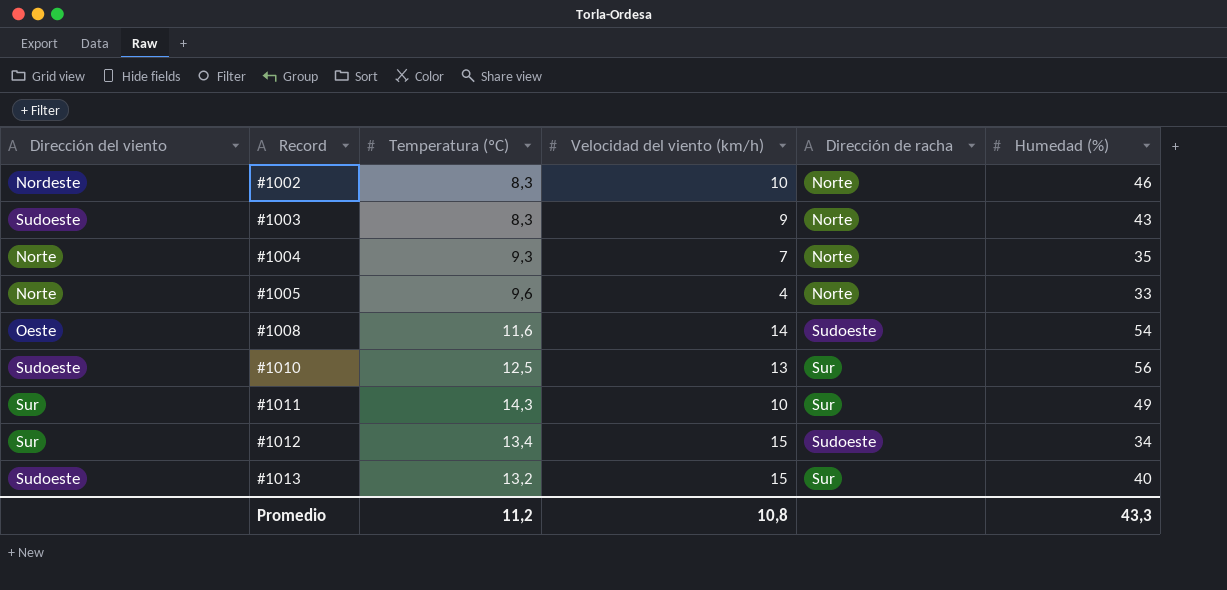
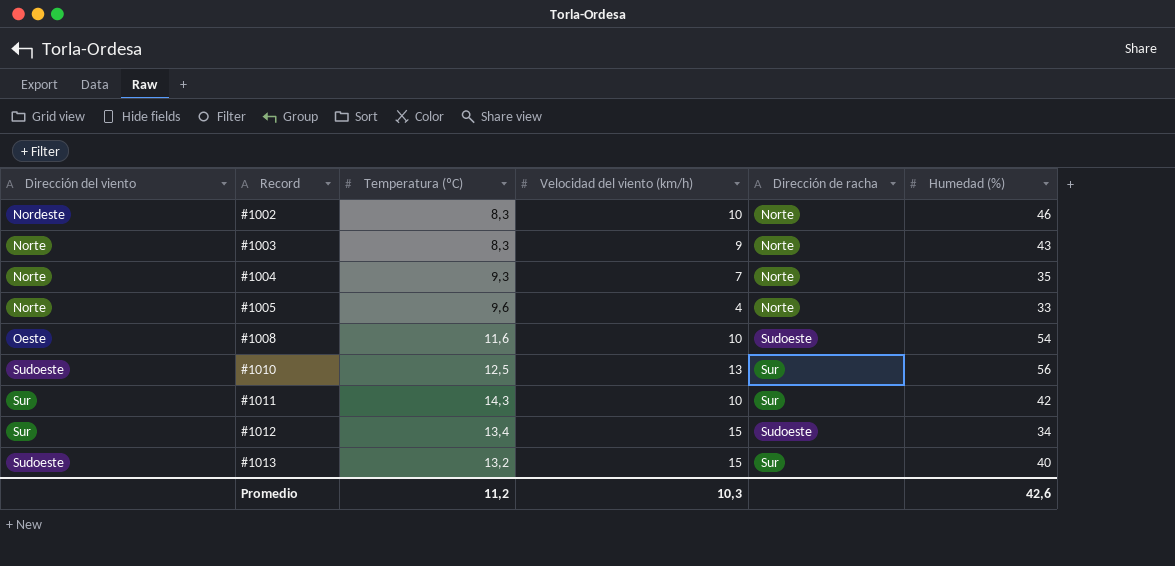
#1003 | Dirección del viento: Sudoeste -> Norte
#1008 | Velocidad del viento (km/h): 14 -> 10
#1011 | Humedad (%): 49 -> 42
Promedio | Velocidad del viento (km/h): 10,8 -> 10,3
Promedio | Humedad (%): 43,3 -> 42,6

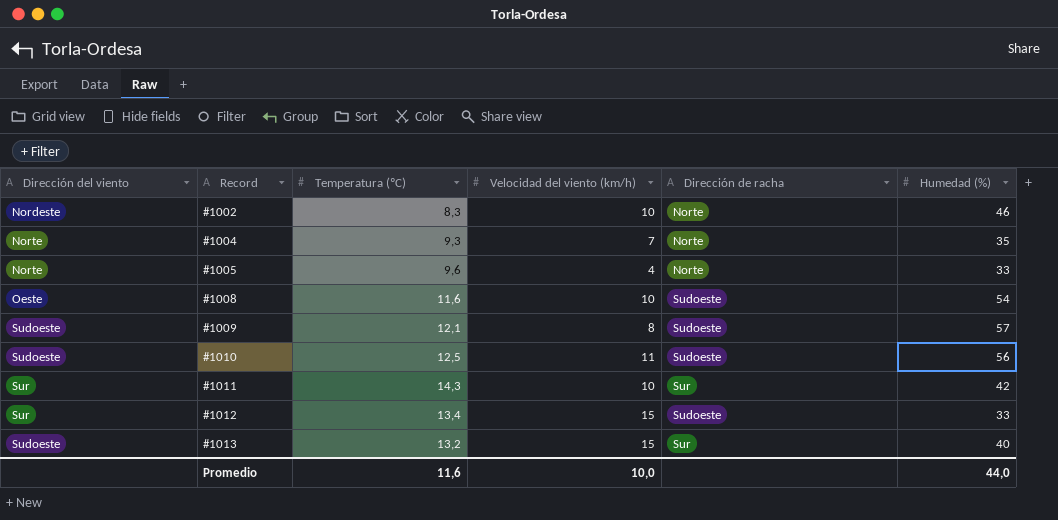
row #1003: Norte | 8,3 | 9 | Norte | 43 -> none
row #1009: none -> Sudoeste | 12,1 | 8 | Sudoeste | 57
#1010 | Velocidad del viento (km/h): 13 -> 11
#1010 | Dirección de racha: Sur -> Sudoeste
#1012 | Humedad (%): 34 -> 33
Promedio | Temperatura (ºC): 11,2 -> 11,6
Promedio | Velocidad del viento (km/h): 10,3 -> 10,0
Promedio | Humedad (%): 42,6 -> 44,0

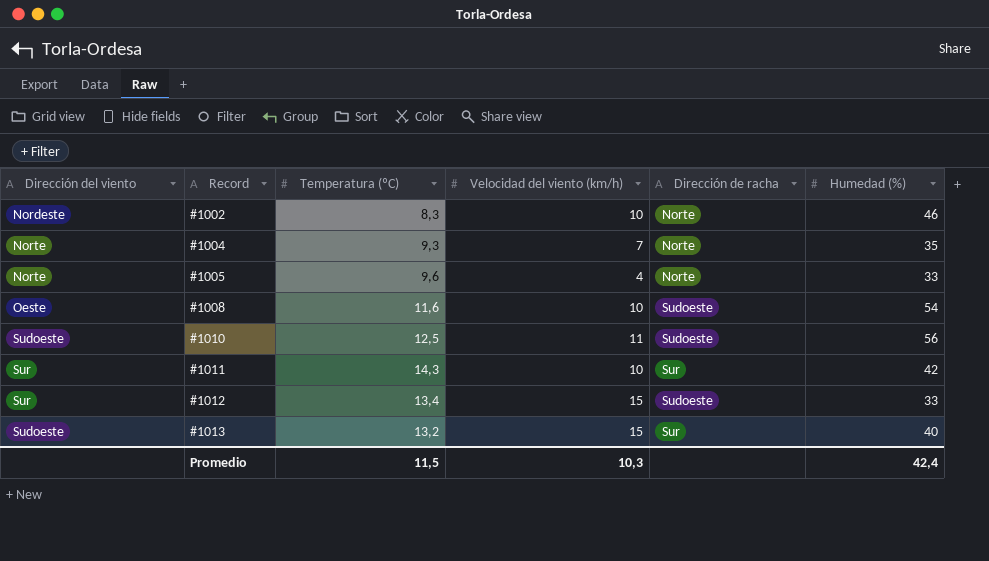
row #1009: Sudoeste | 12,1 | 8 | Sudoeste | 57 -> none
Promedio | Temperatura (ºC): 11,6 -> 11,5
Promedio | Velocidad del viento (km/h): 10,0 -> 10,3
Promedio | Humedad (%): 44,0 -> 42,4

